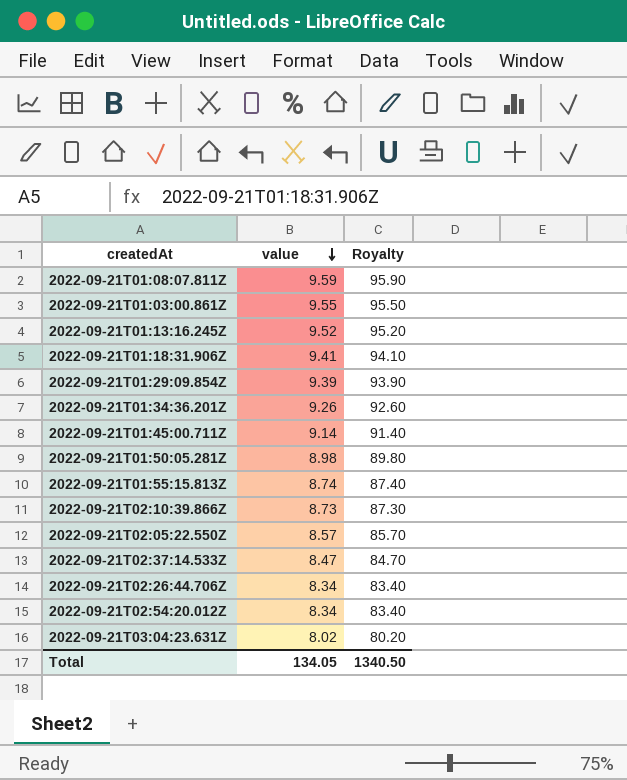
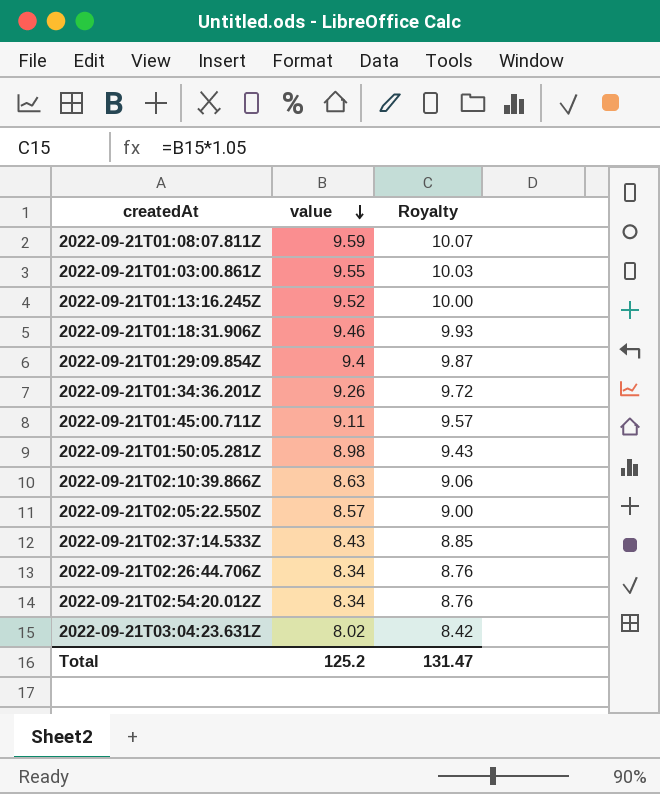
column Royalty | formula: [value] * 10 -> [value] * 1.05
row 2022-09-21T01:55:15.813Z: 8.74 | 87.40 -> none
2022-09-21T01:18:31.906Z | value: 9.41 -> 9.46
2022-09-21T01:29:09.854Z | value: 9.39 -> 9.4
2022-09-21T01:45:00.711Z | value: 9.14 -> 9.11
2022-09-21T02:10:39.866Z | value: 8.73 -> 8.63
2022-09-21T02:37:14.533Z | value: 8.47 -> 8.43
Total | value: 134.05 -> 125.2
Total | Royalty: 1340.50 -> 131.47

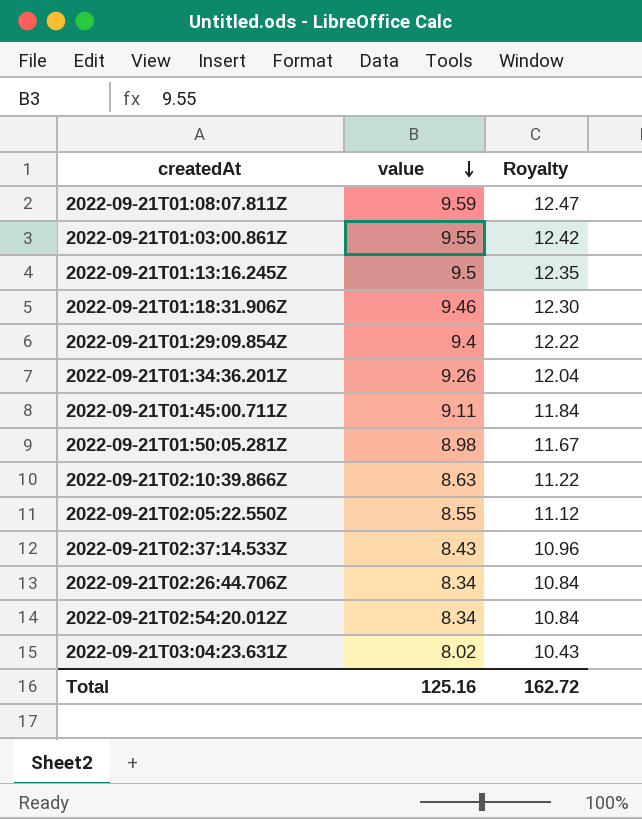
column Royalty | formula: [value] * 1.05 -> [value] * 1.3
2022-09-21T01:13:16.245Z | value: 9.52 -> 9.5
2022-09-21T02:05:22.550Z | value: 8.57 -> 8.55
Total | value: 125.2 -> 125.16
Total | Royalty: 131.47 -> 162.72

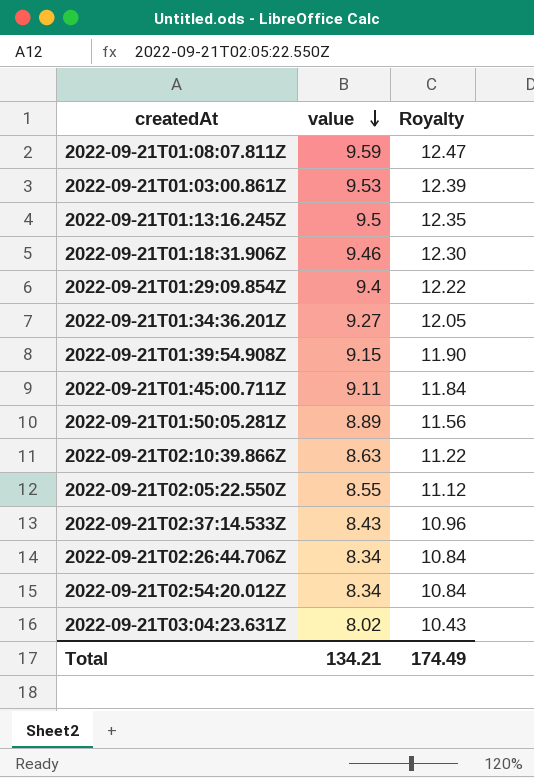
2022-09-21T01:03:00.861Z | value: 9.55 -> 9.53
2022-09-21T01:03:00.861Z | Royalty: 12.42 -> 12.39
2022-09-21T01:34:36.201Z | value: 9.26 -> 9.27
2022-09-21T01:34:36.201Z | Royalty: 12.04 -> 12.05
row 2022-09-21T01:39:54.908Z: none -> 9.15 | 11.90
2022-09-21T01:50:05.281Z | value: 8.98 -> 8.89
2022-09-21T01:50:05.281Z | Royalty: 11.67 -> 11.56
Total | value: 125.16 -> 134.21
Total | Royalty: 162.72 -> 174.49

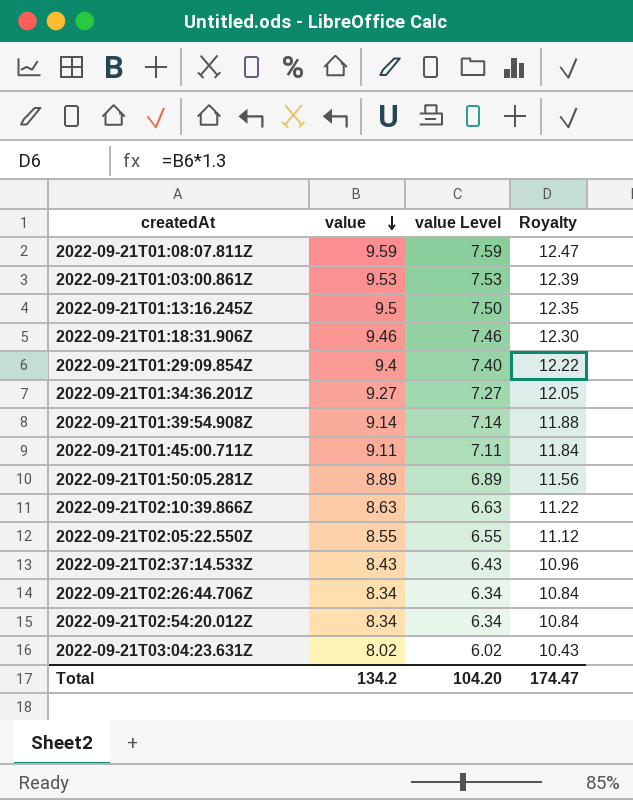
column value Level | formula: none -> [value] - 2
2022-09-21T01:39:54.908Z | value: 9.15 -> 9.14
2022-09-21T01:39:54.908Z | Royalty: 11.90 -> 11.88
Total | value: 134.21 -> 134.2
Total | Royalty: 174.49 -> 174.47

